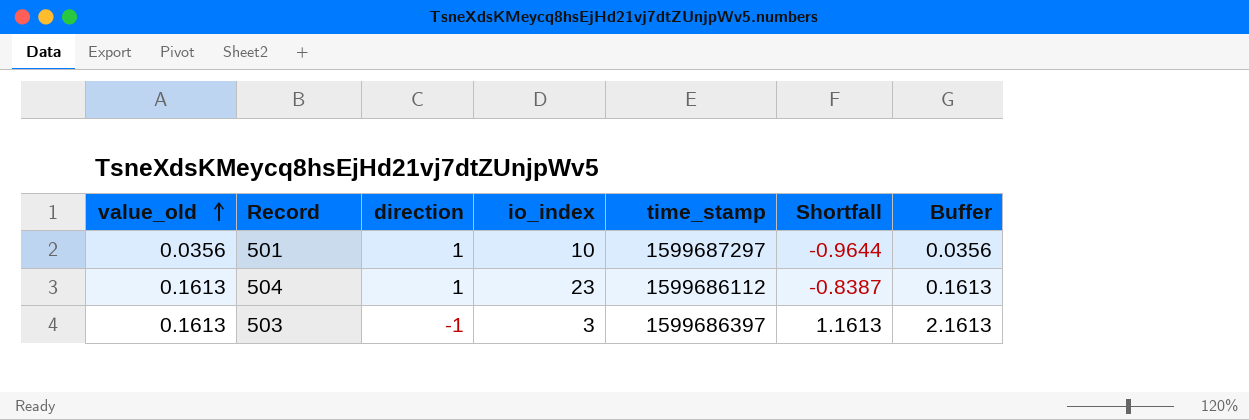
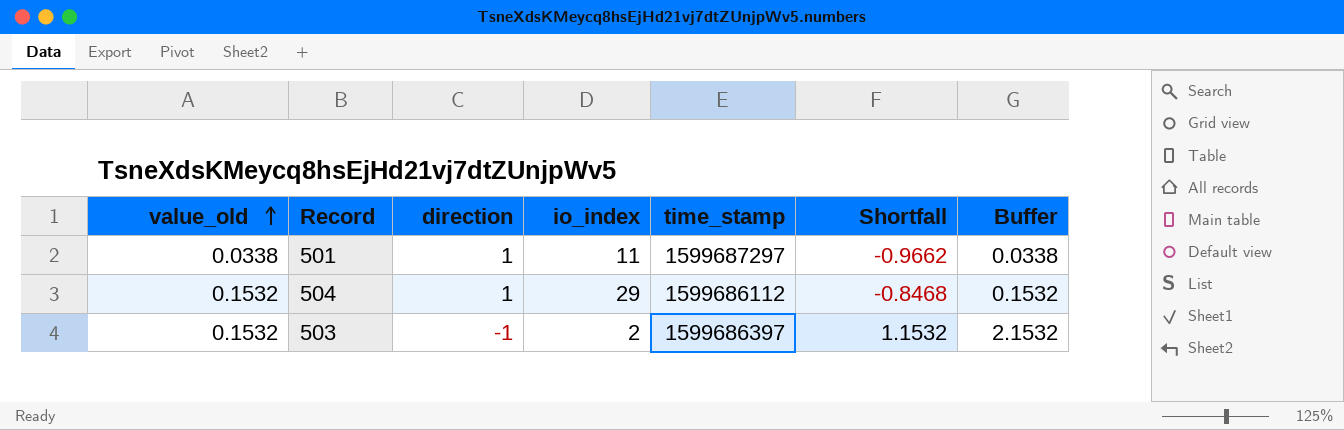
501 | value_old: 0.0356 -> 0.0338
501 | io_index: 10 -> 11
501 | Shortfall: -0.9644 -> -0.9662
501 | Buffer: 0.0356 -> 0.0338
504 | value_old: 0.1613 -> 0.1532
504 | io_index: 23 -> 29
504 | Shortfall: -0.8387 -> -0.8468
504 | Buffer: 0.1613 -> 0.1532
503 | value_old: 0.1613 -> 0.1532
503 | io_index: 3 -> 2
503 | Shortfall: 1.1613 -> 1.1532
503 | Buffer: 2.1613 -> 2.1532

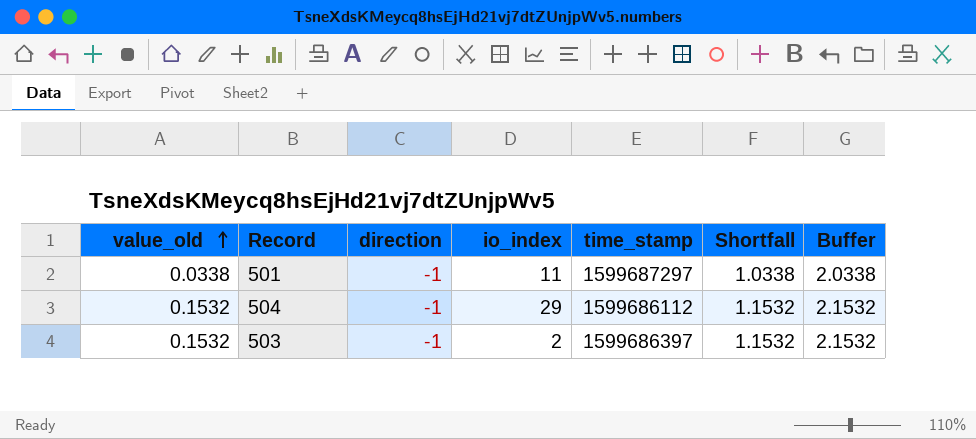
501 | direction: 1 -> -1
501 | Shortfall: -0.9662 -> 1.0338
501 | Buffer: 0.0338 -> 2.0338
504 | direction: 1 -> -1
504 | Shortfall: -0.8468 -> 1.1532
504 | Buffer: 0.1532 -> 2.1532

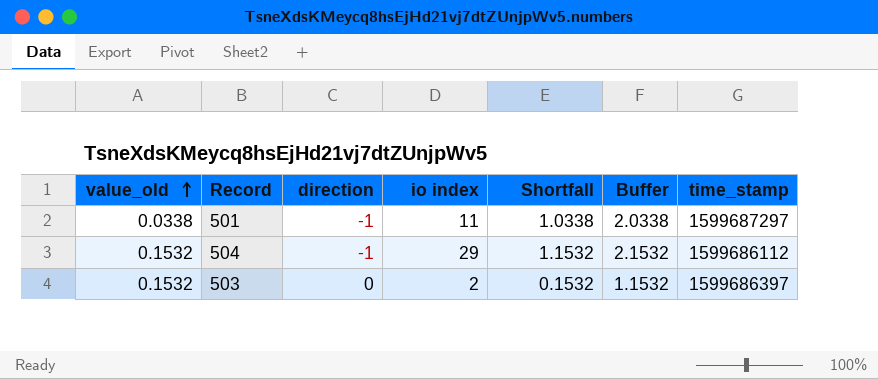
column name: io_index -> io index
column time_stamp | position: 5 -> 7
503 | direction: -1 -> 0
503 | Shortfall: 1.1532 -> 0.1532
503 | Buffer: 2.1532 -> 1.1532

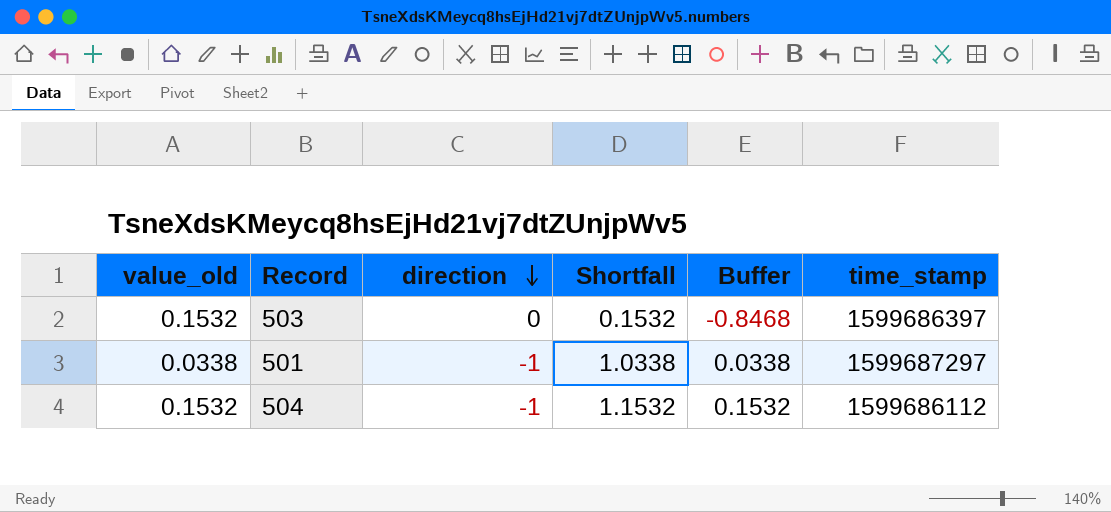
row order: value_old ascending -> direction descending
column io index | position: 4 -> none
column Buffer | formula: [Shortfall] + 1 -> [Shortfall] - 1

